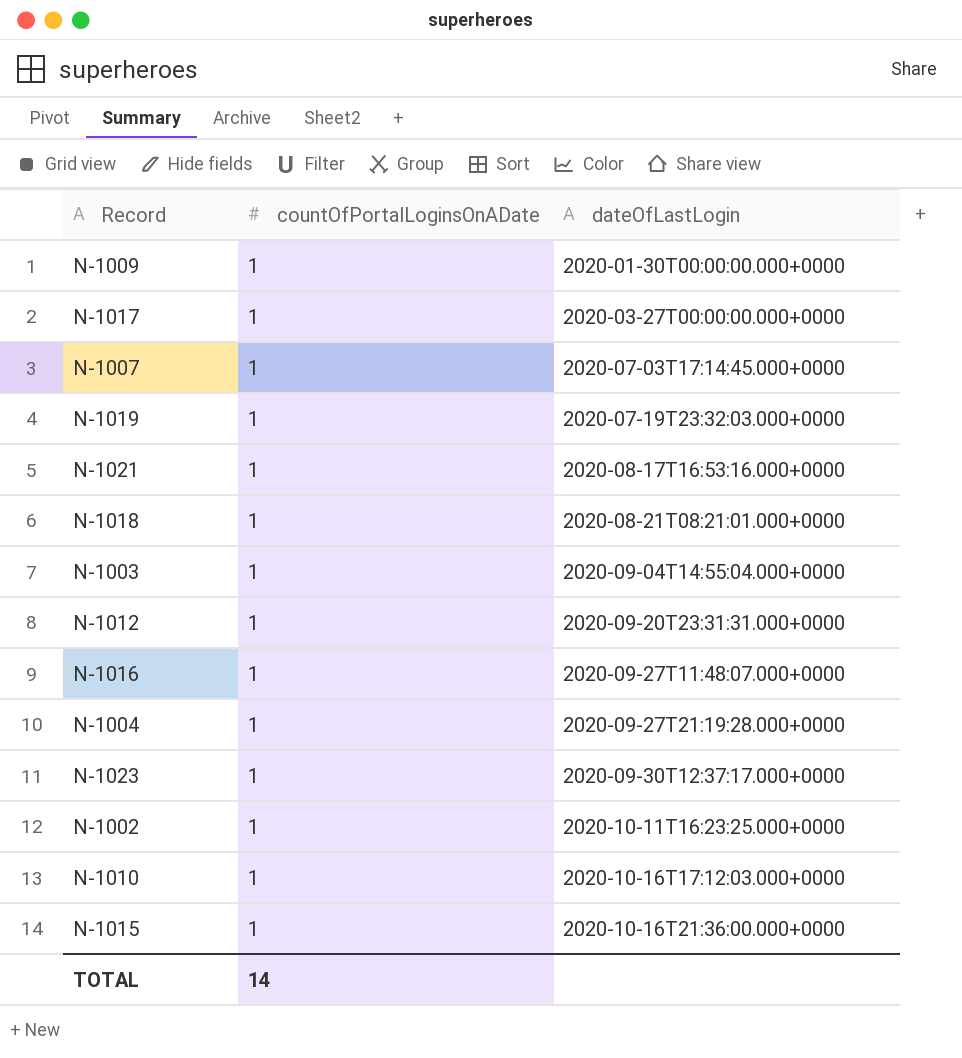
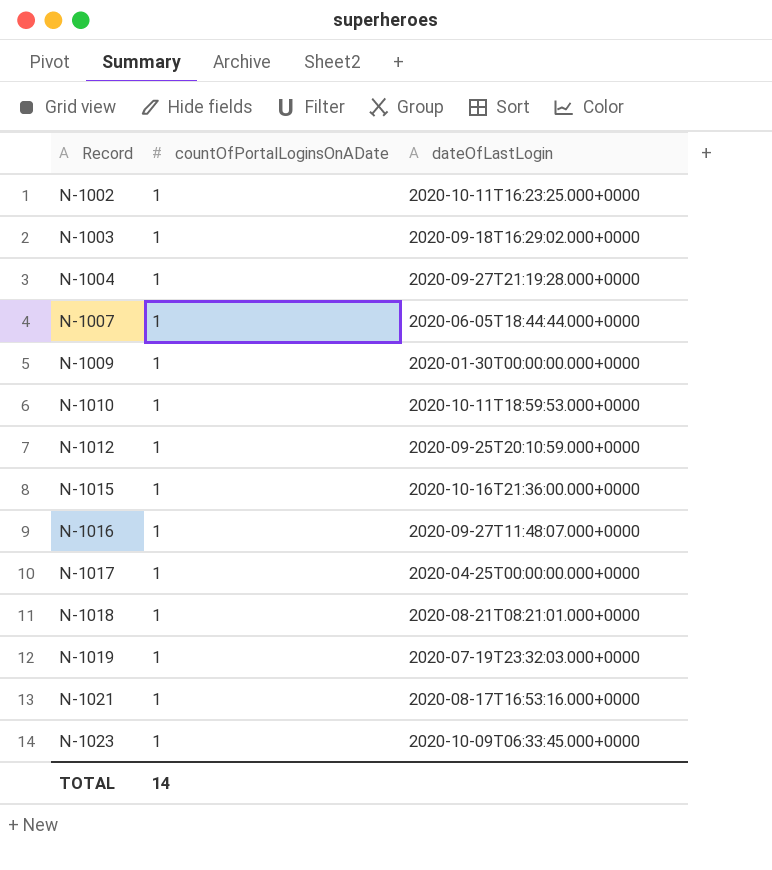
row order: dateOfLastLogin ascending -> Record ascending
N-1003 | dateOfLastLogin: 2020-09-04T14:55:04.000+0000 -> 2020-09-18T16:29:02.000+0000
N-1007 | dateOfLastLogin: 2020-07-03T17:14:45.000+0000 -> 2020-06-05T18:44:44.000+0000
N-1010 | dateOfLastLogin: 2020-10-16T17:12:03.000+0000 -> 2020-10-11T18:59:53.000+0000
N-1012 | dateOfLastLogin: 2020-09-20T23:31:31.000+0000 -> 2020-09-25T20:10:59.000+0000
N-1017 | dateOfLastLogin: 2020-03-27T00:00:00.000+0000 -> 2020-04-25T00:00:00.000+0000
N-1023 | dateOfLastLogin: 2020-09-30T12:37:17.000+0000 -> 2020-10-09T06:33:45.000+0000

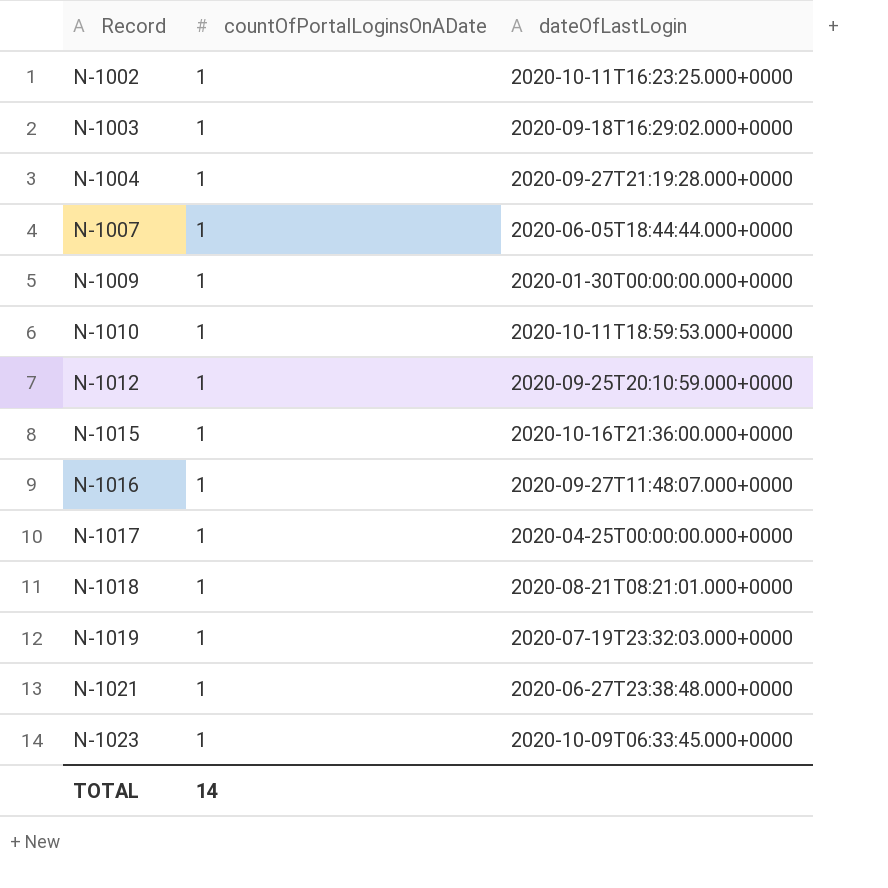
N-1021 | dateOfLastLogin: 2020-08-17T16:53:16.000+0000 -> 2020-06-27T23:38:48.000+0000

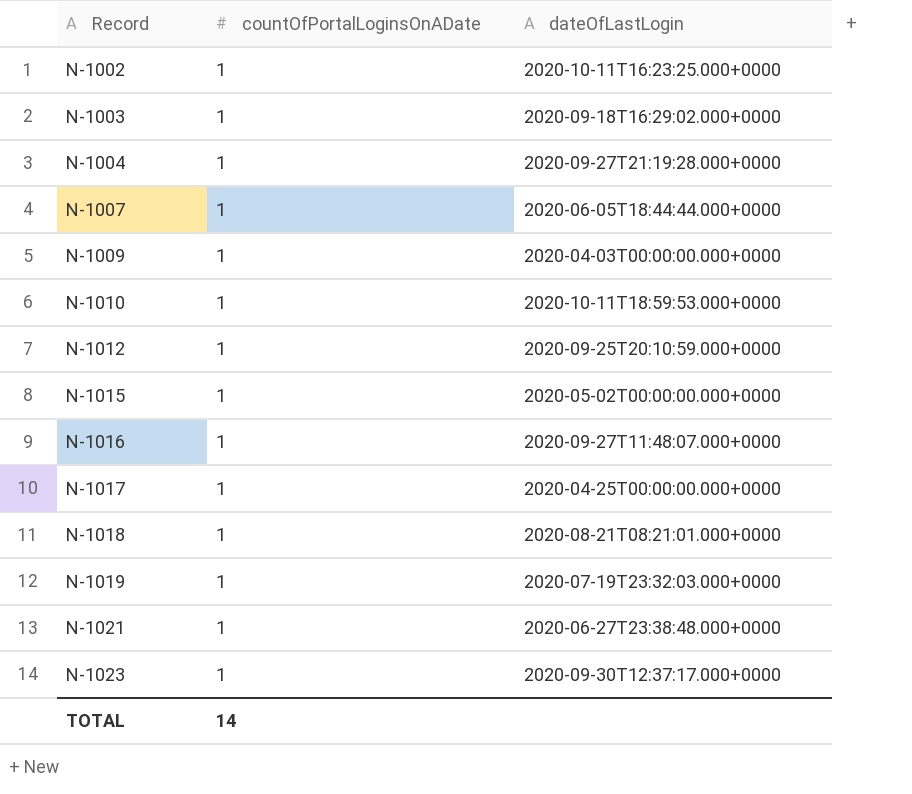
N-1009 | dateOfLastLogin: 2020-01-30T00:00:00.000+0000 -> 2020-04-03T00:00:00.000+0000
N-1015 | dateOfLastLogin: 2020-10-16T21:36:00.000+0000 -> 2020-05-02T00:00:00.000+0000
N-1023 | dateOfLastLogin: 2020-10-09T06:33:45.000+0000 -> 2020-09-30T12:37:17.000+0000

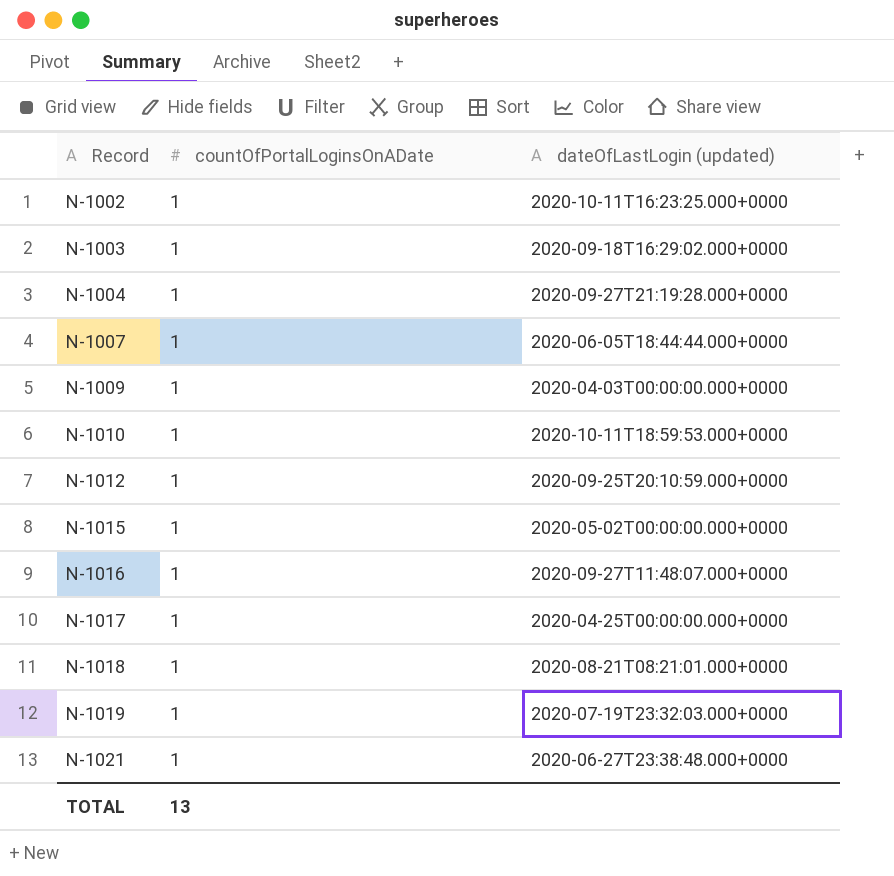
column name: dateOfLastLogin -> dateOfLastLogin (updated)
row N-1023: 1 | 2020-09-30T12:37:17.000+0000 -> none
TOTAL | countOfPortalLoginsOnADate: 14 -> 13

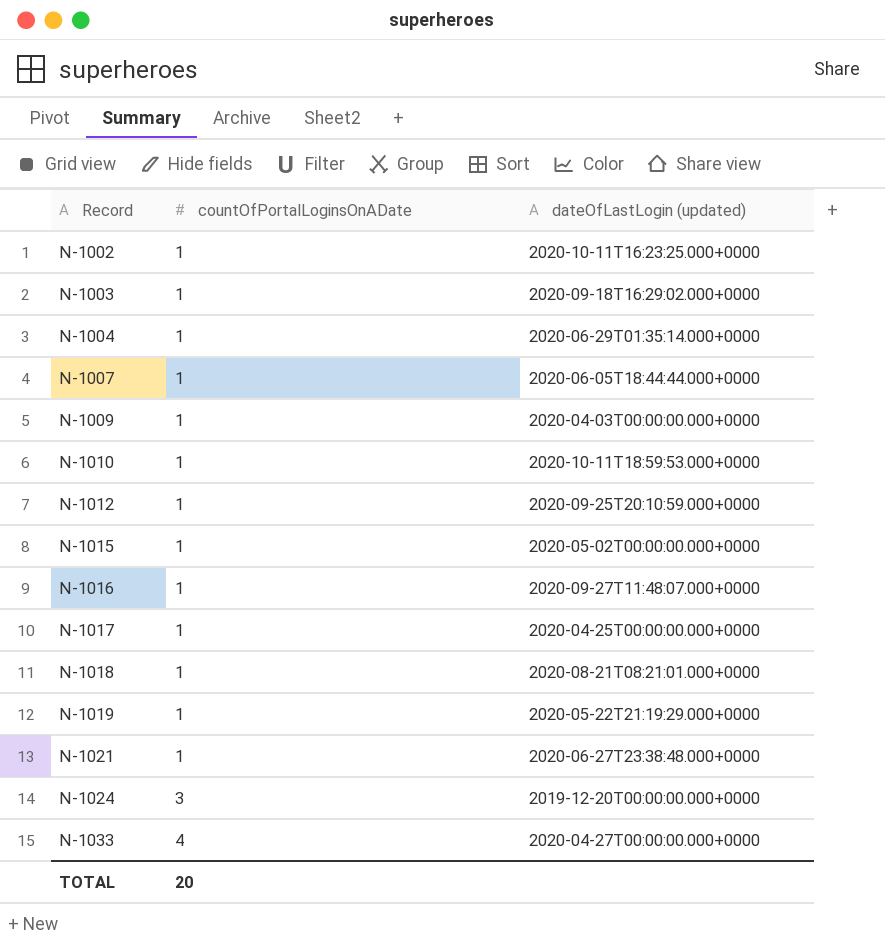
N-1004 | dateOfLastLogin (updated): 2020-09-27T21:19:28.000+0000 -> 2020-06-29T01:35:14.000+0000
N-1019 | dateOfLastLogin (updated): 2020-07-19T23:32:03.000+0000 -> 2020-05-22T21:19:29.000+0000
row N-1024: none -> 3 | 2019-12-20T00:00:00.000+0000
row N-1033: none -> 4 | 2020-04-27T00:00:00.000+0000
TOTAL | countOfPortalLoginsOnADate: 13 -> 20

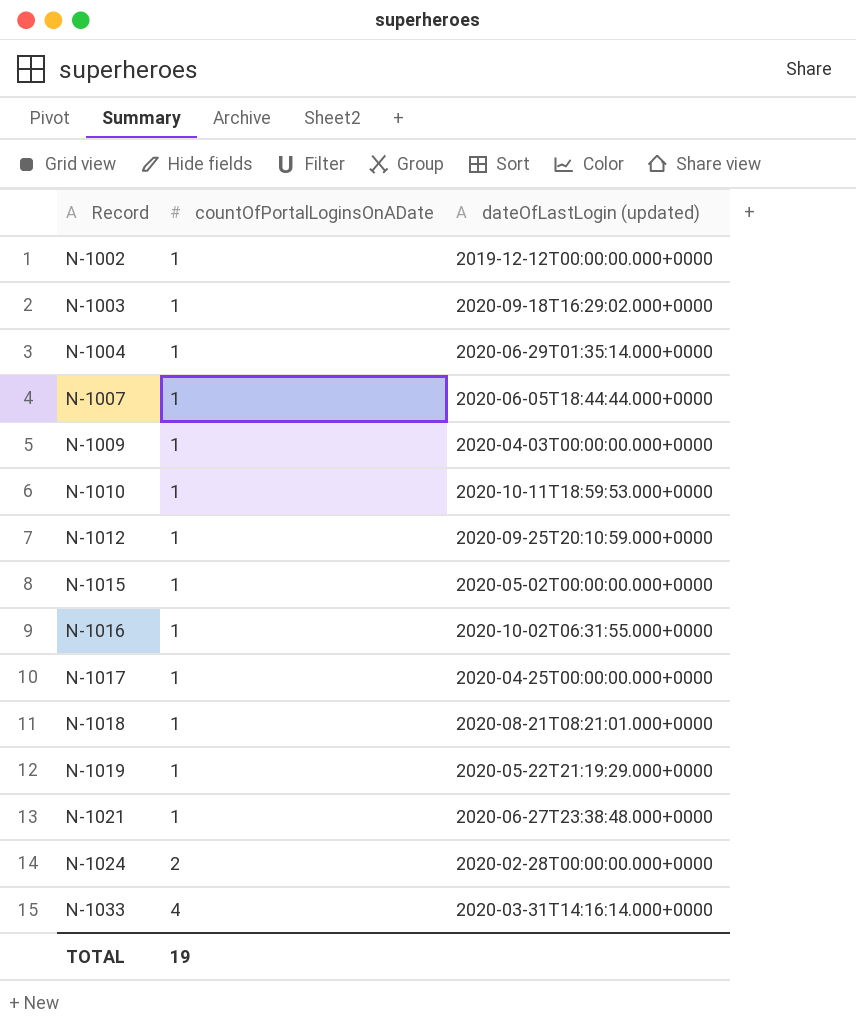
N-1002 | dateOfLastLogin (updated): 2020-10-11T16:23:25.000+0000 -> 2019-12-12T00:00:00.000+0000
N-1016 | dateOfLastLogin (updated): 2020-09-27T11:48:07.000+0000 -> 2020-10-02T06:31:55.000+0000
N-1024 | countOfPortalLoginsOnADate: 3 -> 2
N-1024 | dateOfLastLogin (updated): 2019-12-20T00:00:00.000+0000 -> 2020-02-28T00:00:00.000+0000
N-1033 | dateOfLastLogin (updated): 2020-04-27T00:00:00.000+0000 -> 2020-03-31T14:16:14.000+0000
TOTAL | countOfPortalLoginsOnADate: 20 -> 19

